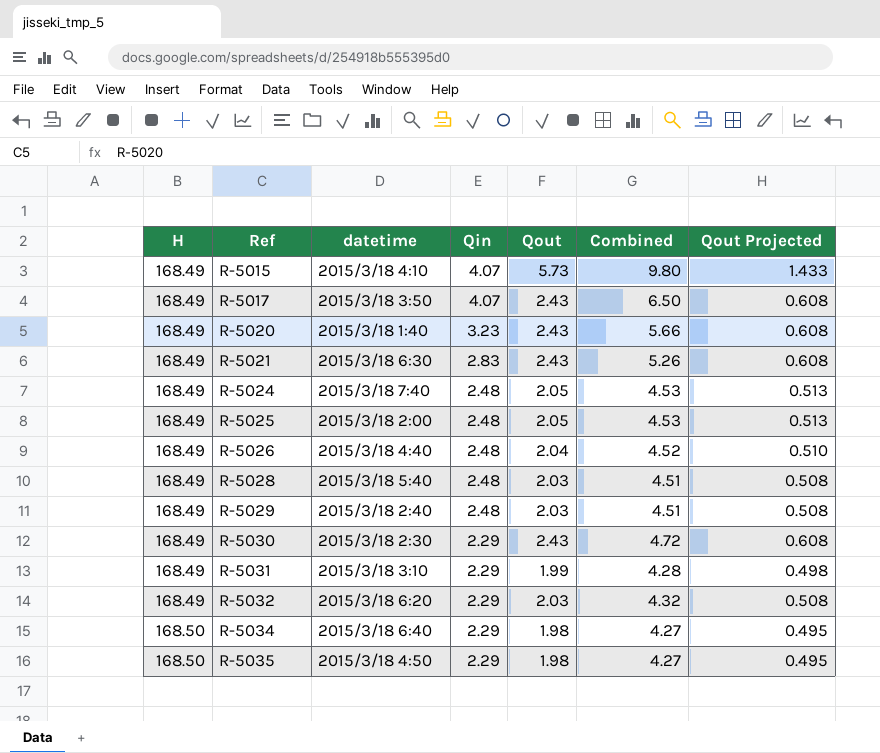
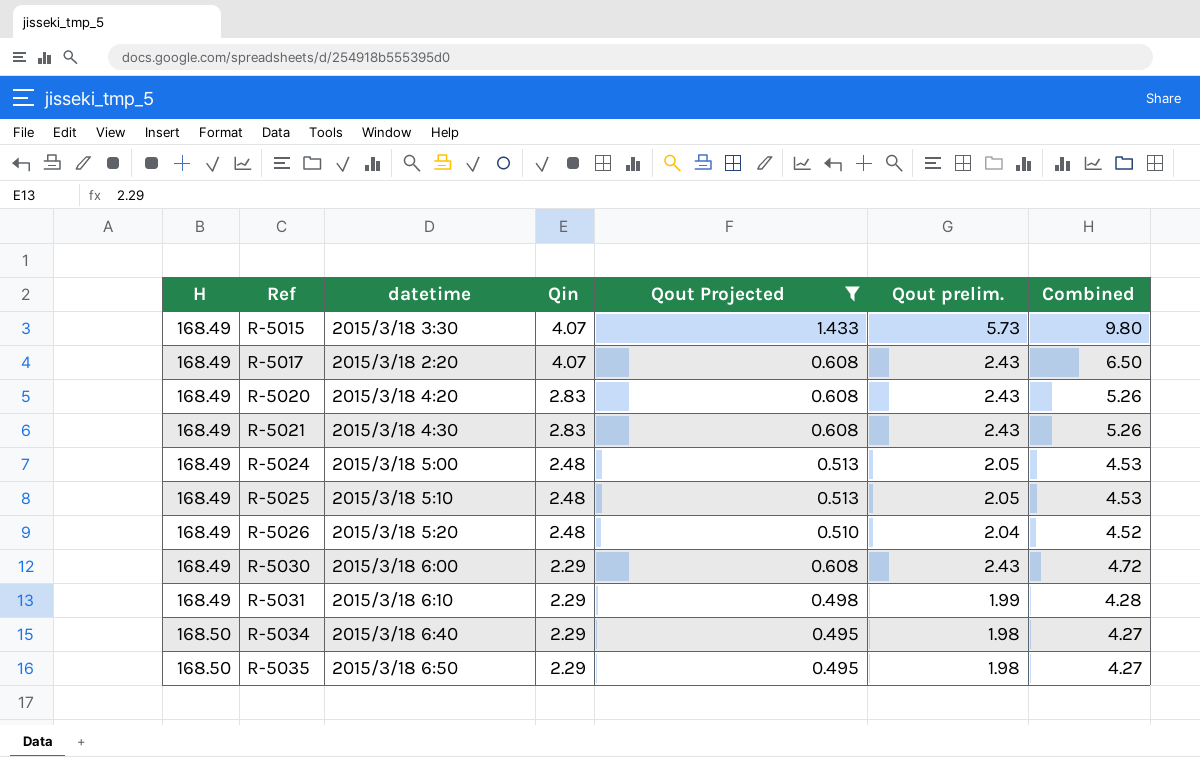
filter: none -> Qout Projected != 0.508
column Qout Projected | position: 7 -> 5
column name: Qout -> Qout prelim.
R-5015 | datetime: 2015/3/18 4:10 -> 2015/3/18 3:30
R-5017 | datetime: 2015/3/18 3:50 -> 2015/3/18 2:20
R-5020 | datetime: 2015/3/18 1:40 -> 2015/3/18 4:20
R-5020 | Qin: 3.23 -> 2.83
R-5020 | Combined: 5.66 -> 5.26
R-5021 | datetime: 2015/3/18 6:30 -> 2015/3/18 4:30
R-5024 | datetime: 2015/3/18 7:40 -> 2015/3/18 5:00
R-5025 | datetime: 2015/3/18 2:00 -> 2015/3/18 5:10
R-5026 | datetime: 2015/3/18 4:40 -> 2015/3/18 5:20
R-5030 | datetime: 2015/3/18 2:30 -> 2015/3/18 6:00
R-5031 | datetime: 2015/3/18 3:10 -> 2015/3/18 6:10
R-5035 | datetime: 2015/3/18 4:50 -> 2015/3/18 6:50

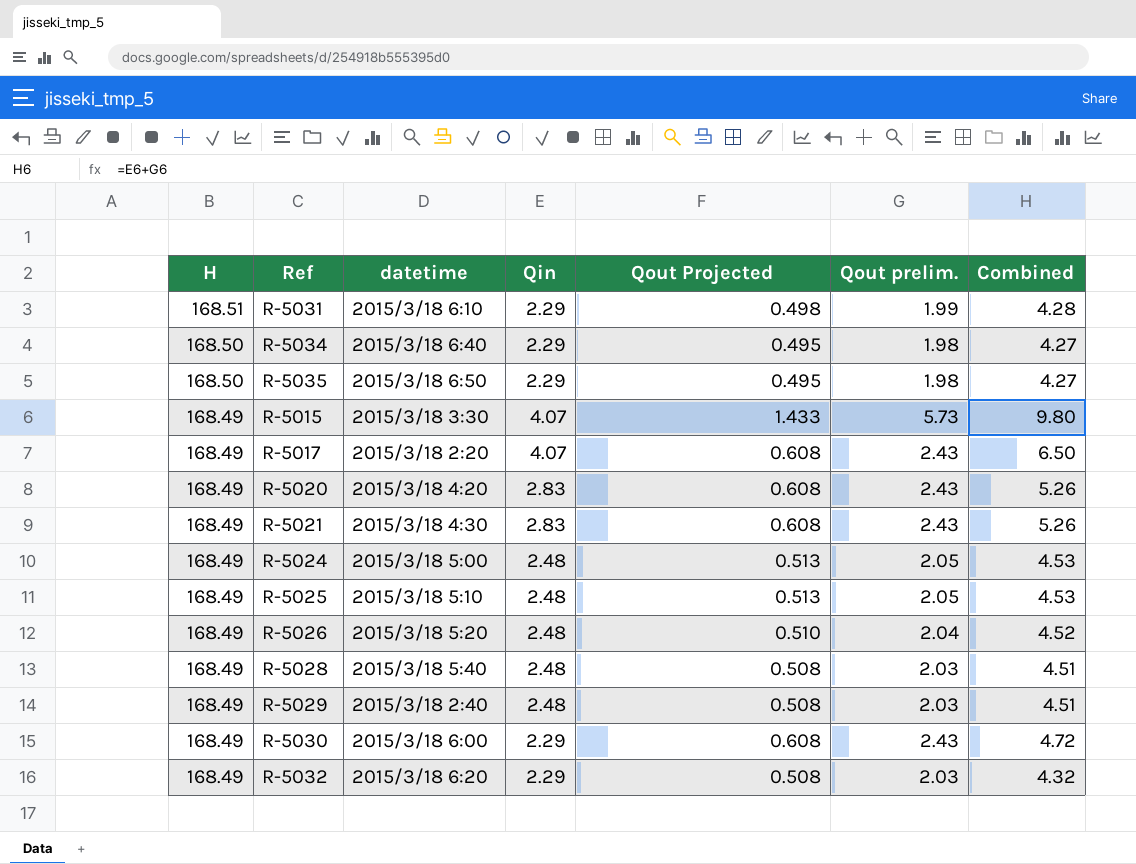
filter: Qout Projected != 0.508 -> none
row order: H ascending -> H descending
R-5031 | H: 168.49 -> 168.51

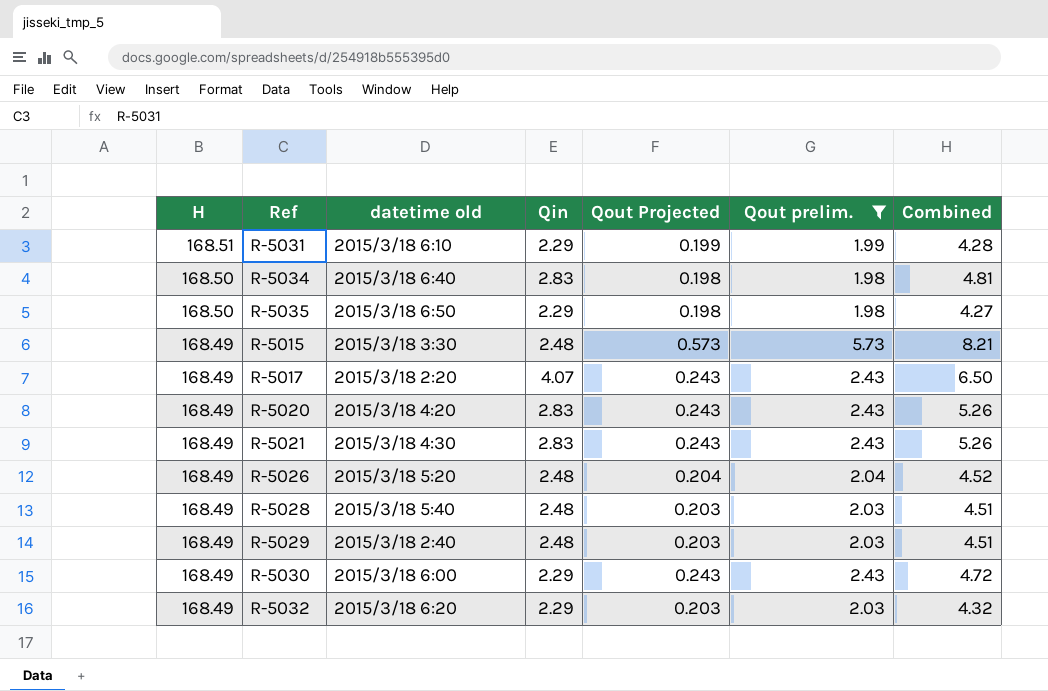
filter: none -> Qout prelim. != 2.05
column name: datetime -> datetime old
column Qout Projected | formula: [Qout prelim.] * 0.25 -> [Qout prelim.] * 0.1
R-5034 | Qin: 2.29 -> 2.83
R-5034 | Combined: 4.27 -> 4.81
R-5015 | Qin: 4.07 -> 2.48
R-5015 | Combined: 9.80 -> 8.21

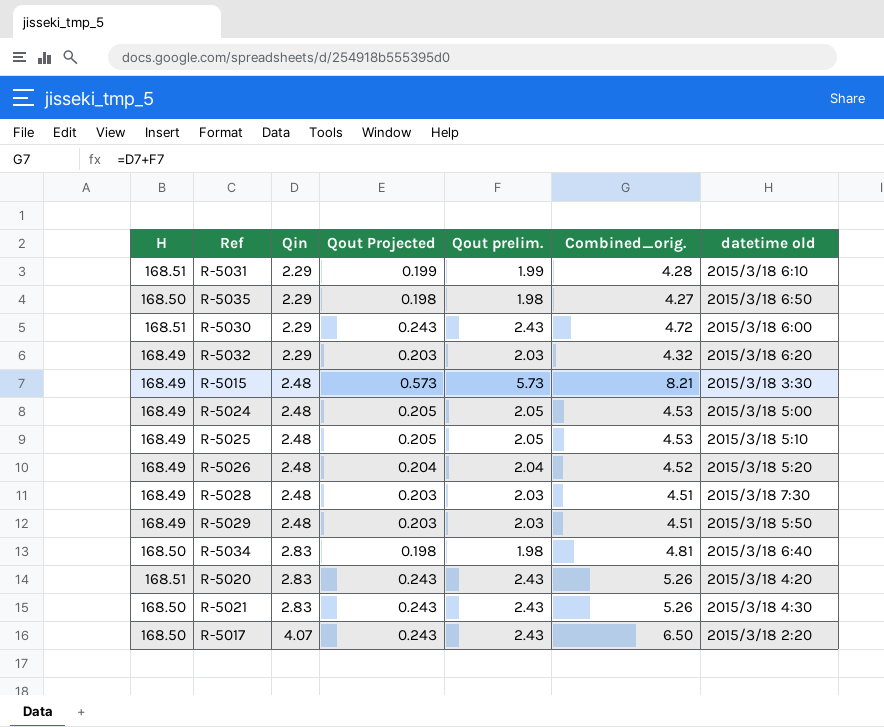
filter: Qout prelim. != 2.05 -> none
row order: H descending -> Qin ascending
column name: Combined -> Combined_orig.
column datetime old | position: 3 -> 7
R-5030 | H: 168.49 -> 168.51
R-5028 | datetime old: 2015/3/18 5:40 -> 2015/3/18 7:30
R-5029 | datetime old: 2015/3/18 2:40 -> 2015/3/18 5:50
R-5020 | H: 168.49 -> 168.51
R-5021 | H: 168.49 -> 168.50
R-5017 | H: 168.49 -> 168.50

